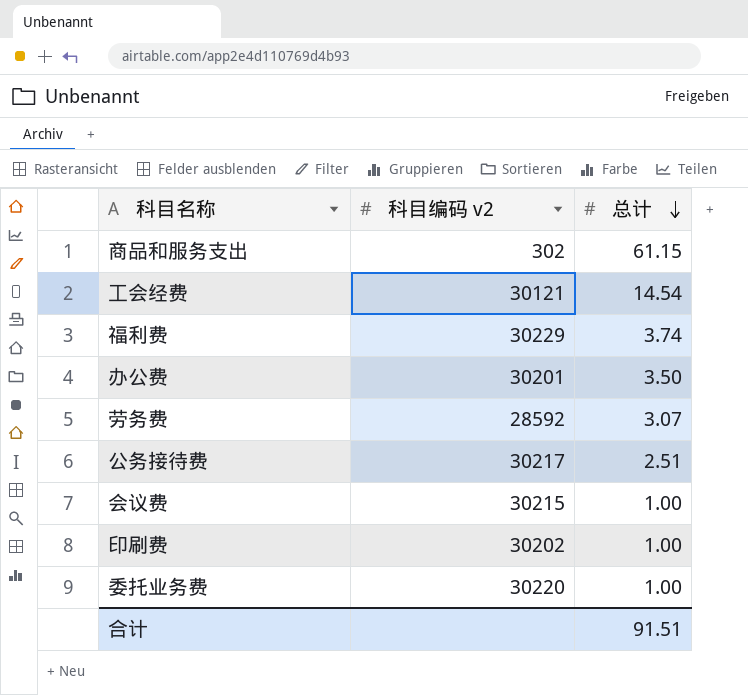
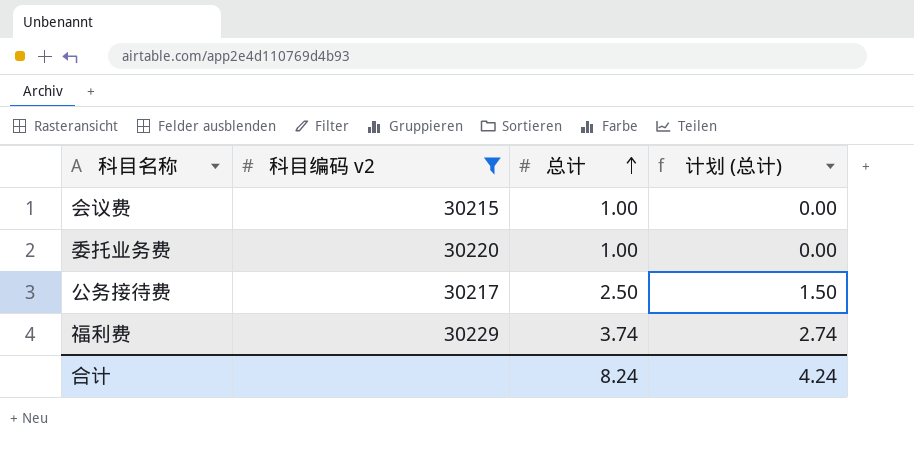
filter: none -> 科目编码 v2 >= 30215
row order: 总计 descending -> 总计 ascending
column 计划 (总计) | formula: none -> [总计] - 1
公务接待费 | 总计: 2.51 -> 2.50
合计 | 总计: 91.51 -> 8.24

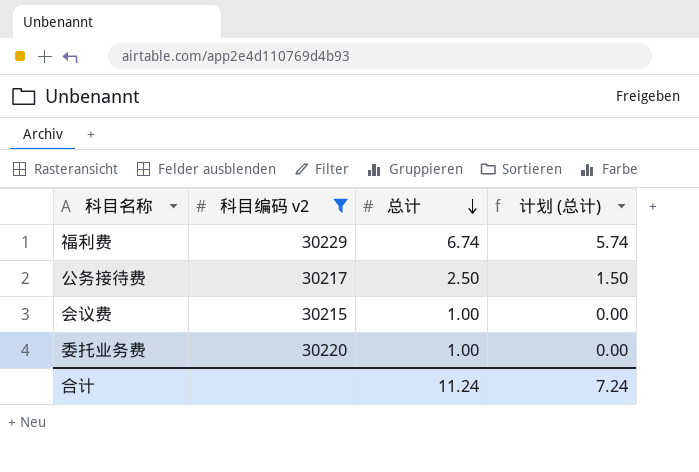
row order: 总计 ascending -> 总计 descending
福利费 | 总计: 3.74 -> 6.74
福利费 | 计划 (总计): 2.74 -> 5.74
合计 | 总计: 8.24 -> 11.24
合计 | 计划 (总计): 4.24 -> 7.24

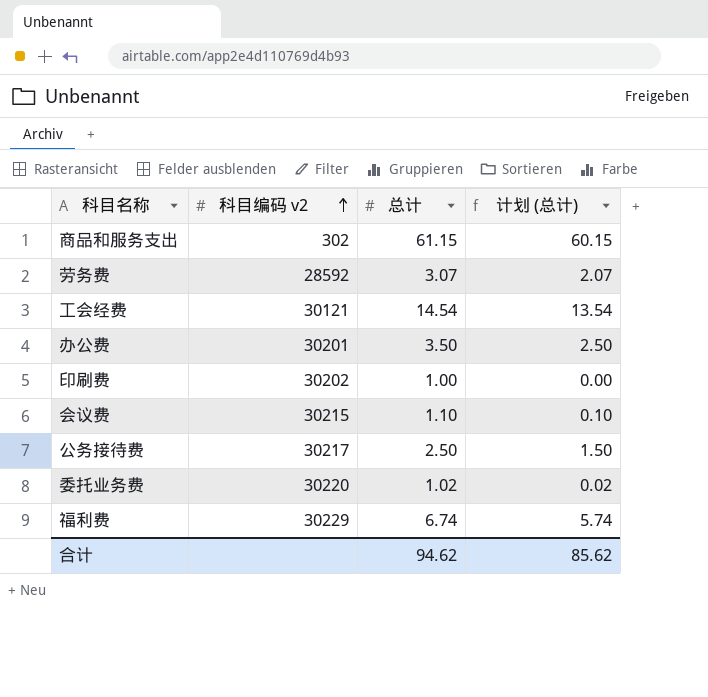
filter: 科目编码 v2 >= 30215 -> none
row order: 总计 descending -> 科目编码 v2 ascending
会议费 | 总计: 1.00 -> 1.10
会议费 | 计划 (总计): 0.00 -> 0.10
委托业务费 | 总计: 1.00 -> 1.02
委托业务费 | 计划 (总计): 0.00 -> 0.02
合计 | 总计: 11.24 -> 94.62
合计 | 计划 (总计): 7.24 -> 85.62

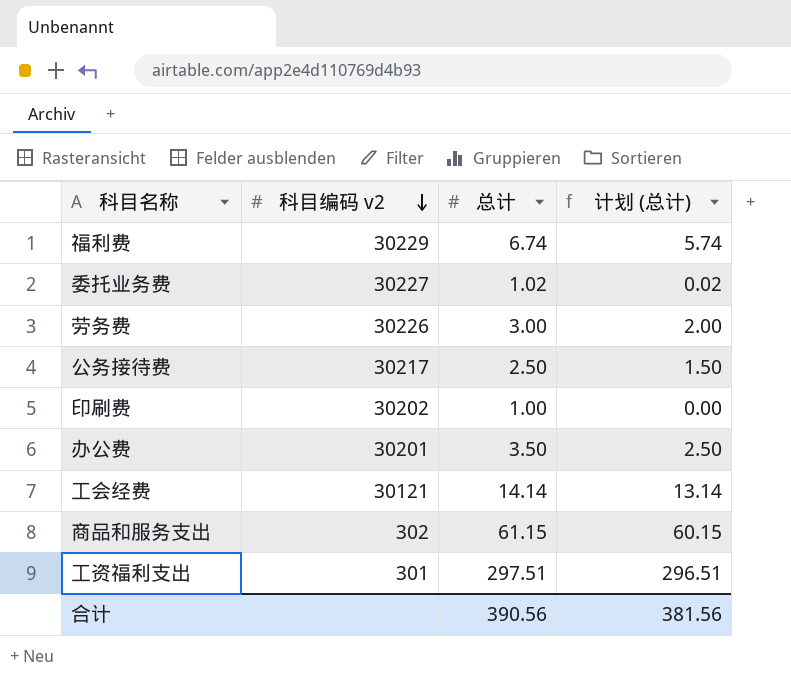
row order: 科目编码 v2 ascending -> 科目编码 v2 descending
row 会议费: 30215 | 1.10 | 0.10 -> none
委托业务费 | 科目编码 v2: 30220 -> 30227
劳务费 | 科目编码 v2: 28592 -> 30226
劳务费 | 总计: 3.07 -> 3.00
劳务费 | 计划 (总计): 2.07 -> 2.00
工会经费 | 总计: 14.54 -> 14.14
工会经费 | 计划 (总计): 13.54 -> 13.14
row 工资福利支出: none -> 301 | 297.51 | 296.51
合计 | 总计: 94.62 -> 390.56
合计 | 计划 (总计): 85.62 -> 381.56

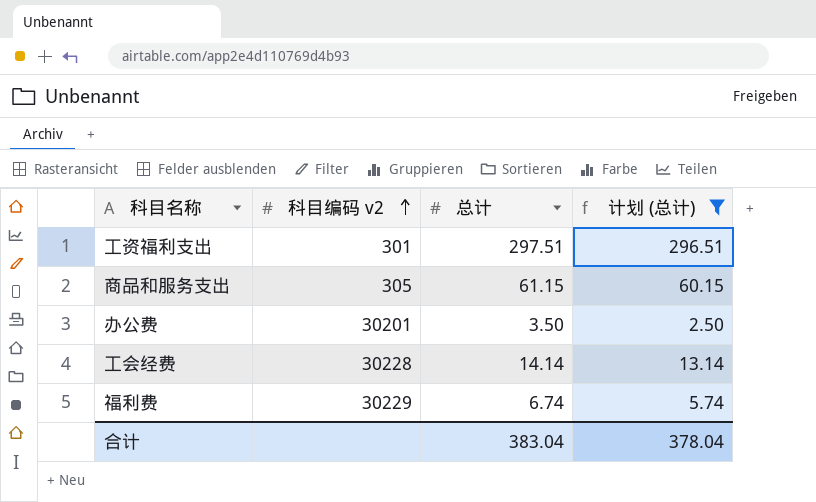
filter: none -> 计划 (总计) >= 2.50
row order: 科目编码 v2 descending -> 科目编码 v2 ascending
商品和服务支出 | 科目编码 v2: 302 -> 305
工会经费 | 科目编码 v2: 30121 -> 30228
合计 | 总计: 390.56 -> 383.04
合计 | 计划 (总计): 381.56 -> 378.04

